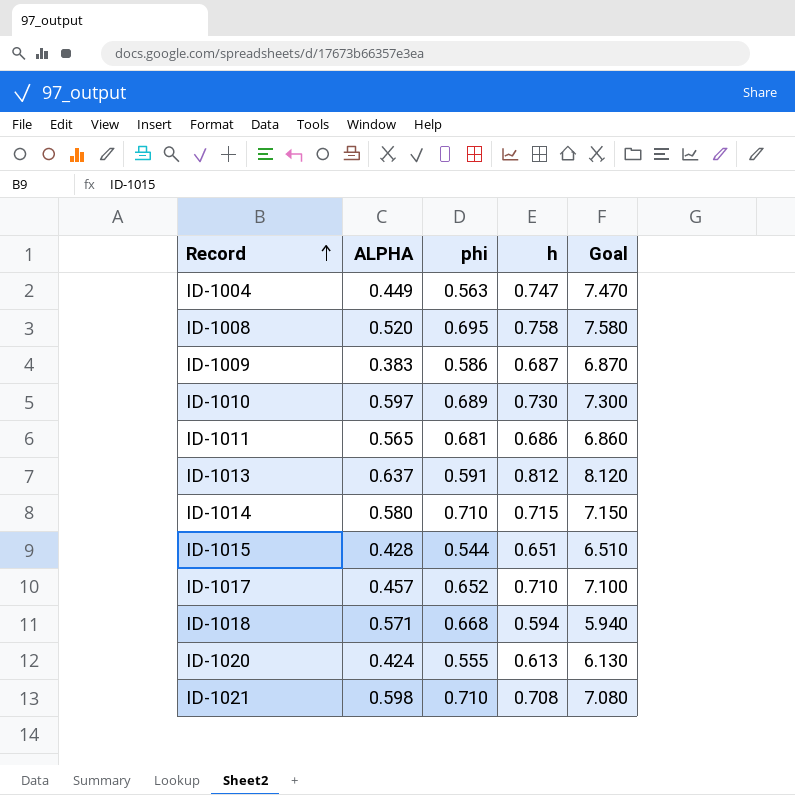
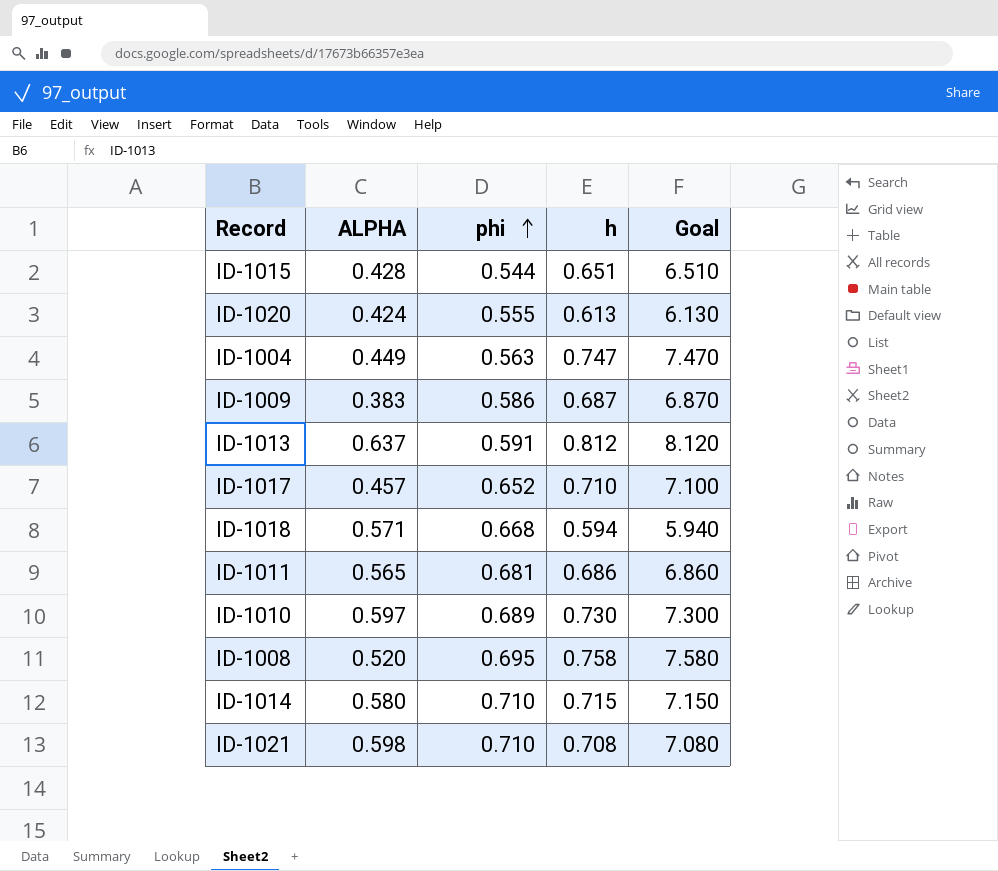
row order: Record ascending -> phi ascending

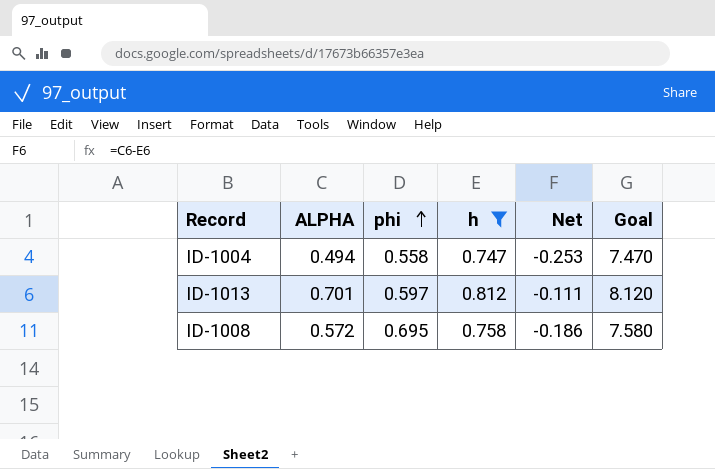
filter: none -> h >= 0.747
column Net | formula: none -> [ALPHA] - [h]
ID-1004 | ALPHA: 0.449 -> 0.494
ID-1004 | phi: 0.563 -> 0.558
ID-1013 | ALPHA: 0.637 -> 0.701
ID-1013 | phi: 0.591 -> 0.597
ID-1008 | ALPHA: 0.520 -> 0.572

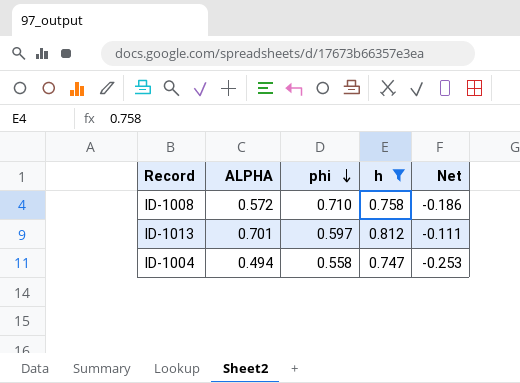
row order: phi ascending -> phi descending
column Goal | formula: [h] * 10 -> none
ID-1008 | phi: 0.695 -> 0.710

